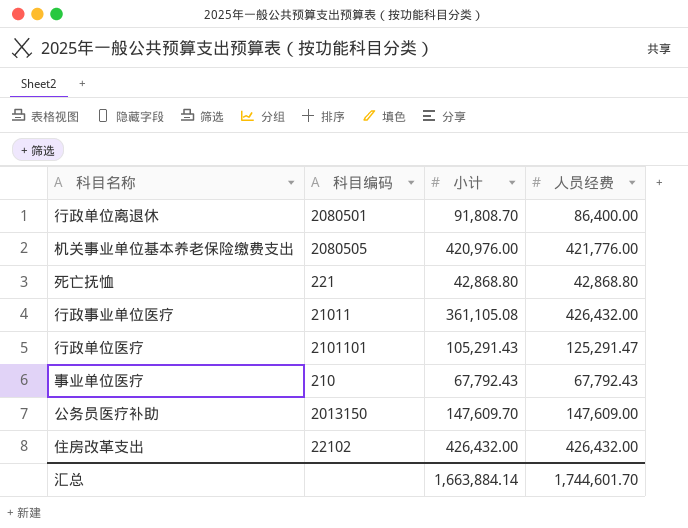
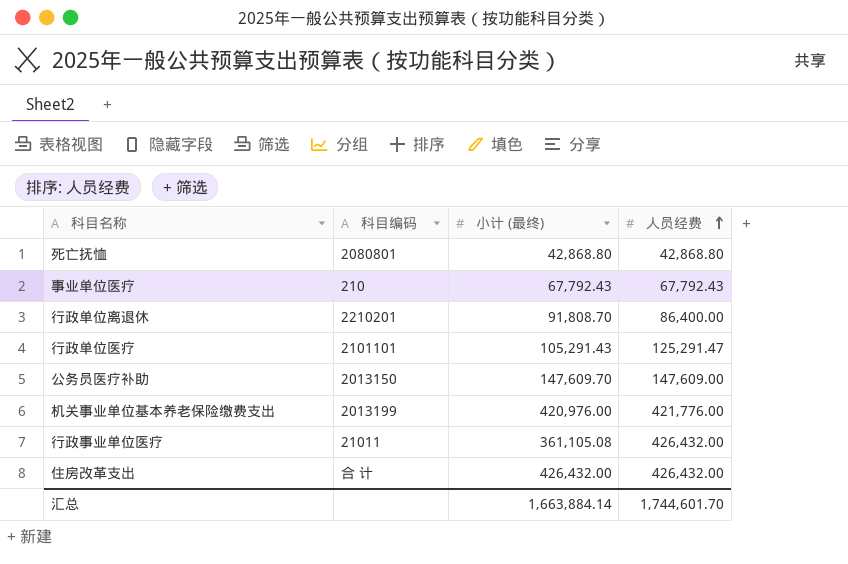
row order: none -> 人员经费 ascending
column name: 小计 -> 小计 (最终)
死亡抚恤 | 科目编码: 221 -> 2080801
行政单位离退休 | 科目编码: 2080501 -> 2210201
机关事业单位基本养老保险缴费支出 | 科目编码: 2080505 -> 2013199
住房改革支出 | 科目编码: 22102 -> 合 计

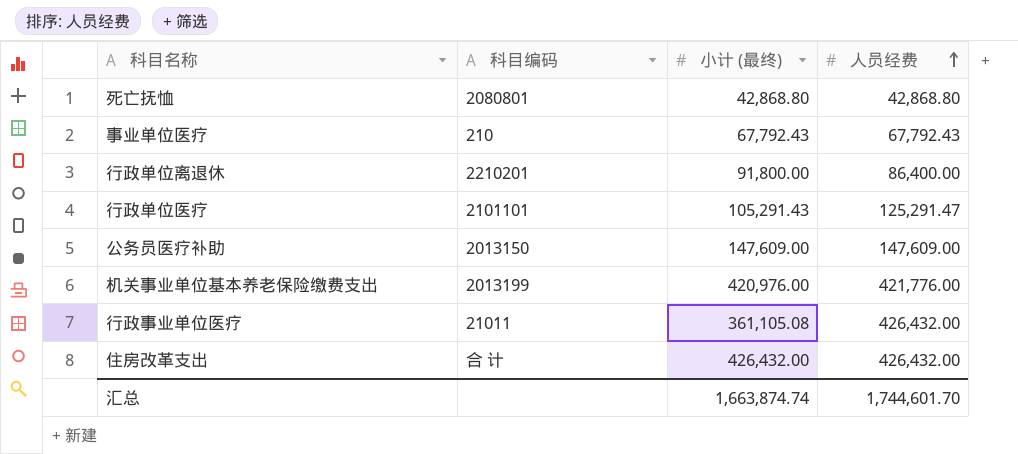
行政单位离退休 | 小计 (最终): 91,808.70 -> 91,800.00
公务员医疗补助 | 小计 (最终): 147,609.70 -> 147,609.00
汇总 | 小计 (最终): 1,663,884.14 -> 1,663,874.74

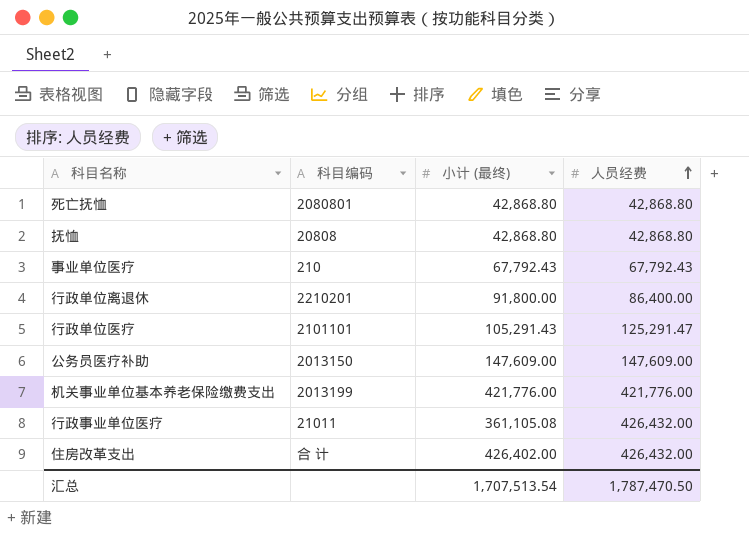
row 抚恤: none -> 20808 | 42,868.80 | 42,868.80
机关事业单位基本养老保险缴费支出 | 小计 (最终): 420,976.00 -> 421,776.00
住房改革支出 | 小计 (最终): 426,432.00 -> 426,402.00
汇总 | 小计 (最终): 1,663,874.74 -> 1,707,513.54
汇总 | 人员经费: 1,744,601.70 -> 1,787,470.50

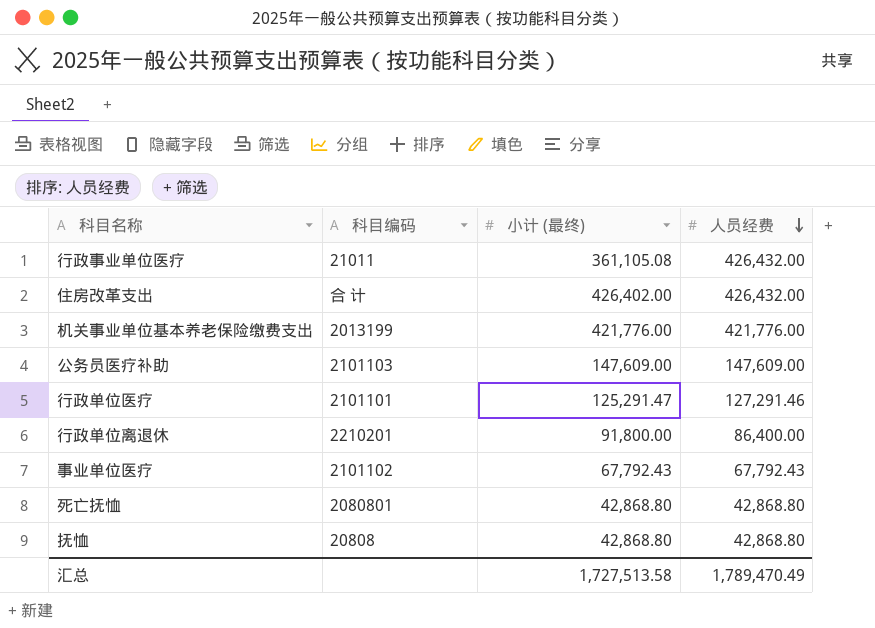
row order: 人员经费 ascending -> 人员经费 descending
公务员医疗补助 | 科目编码: 2013150 -> 2101103
行政单位医疗 | 小计 (最终): 105,291.43 -> 125,291.47
行政单位医疗 | 人员经费: 125,291.47 -> 127,291.46
事业单位医疗 | 科目编码: 210 -> 2101102
汇总 | 小计 (最终): 1,707,513.54 -> 1,727,513.58
汇总 | 人员经费: 1,787,470.50 -> 1,789,470.49

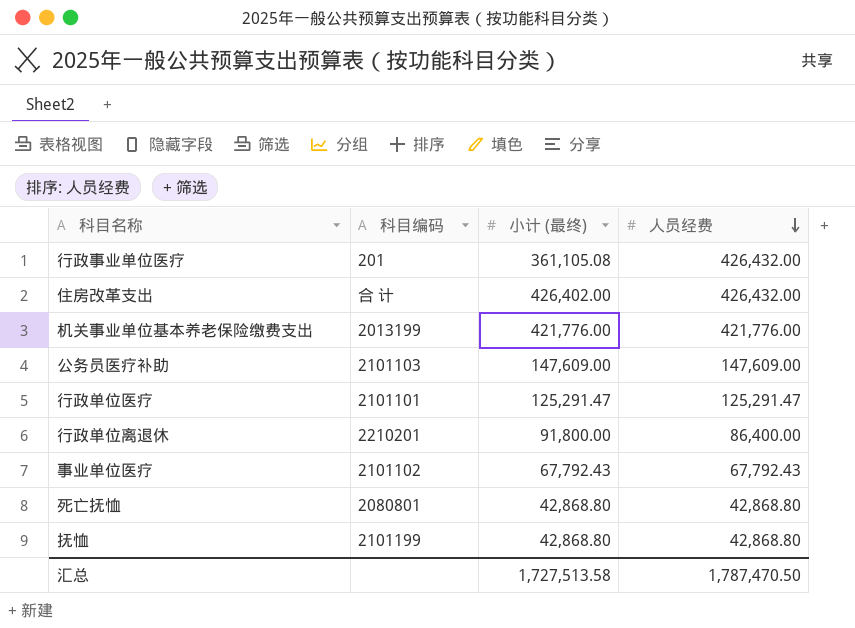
行政事业单位医疗 | 科目编码: 21011 -> 201
行政单位医疗 | 人员经费: 127,291.46 -> 125,291.47
抚恤 | 科目编码: 20808 -> 2101199
汇总 | 人员经费: 1,789,470.49 -> 1,787,470.50

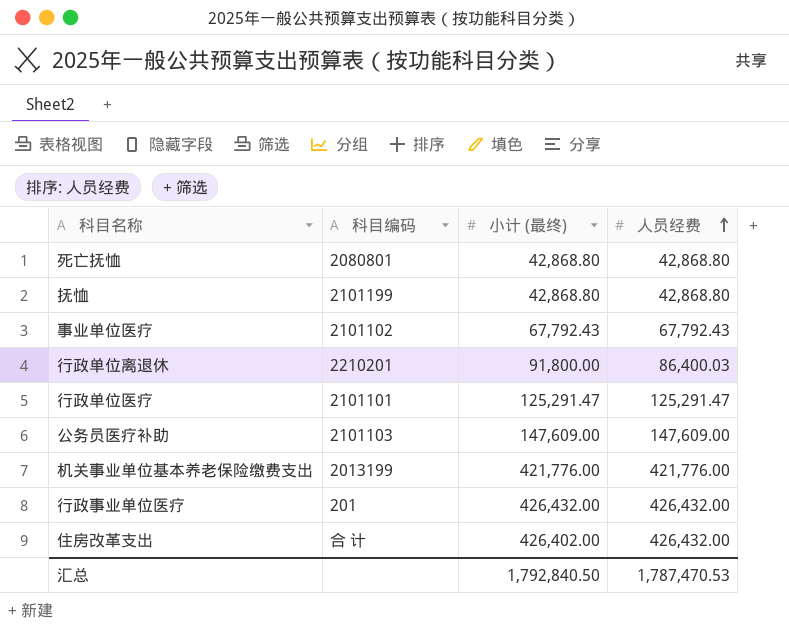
row order: 人员经费 descending -> 人员经费 ascending
行政单位离退休 | 人员经费: 86,400.00 -> 86,400.03
行政事业单位医疗 | 小计 (最终): 361,105.08 -> 426,432.00
汇总 | 小计 (最终): 1,727,513.58 -> 1,792,840.50
汇总 | 人员经费: 1,787,470.50 -> 1,787,470.53

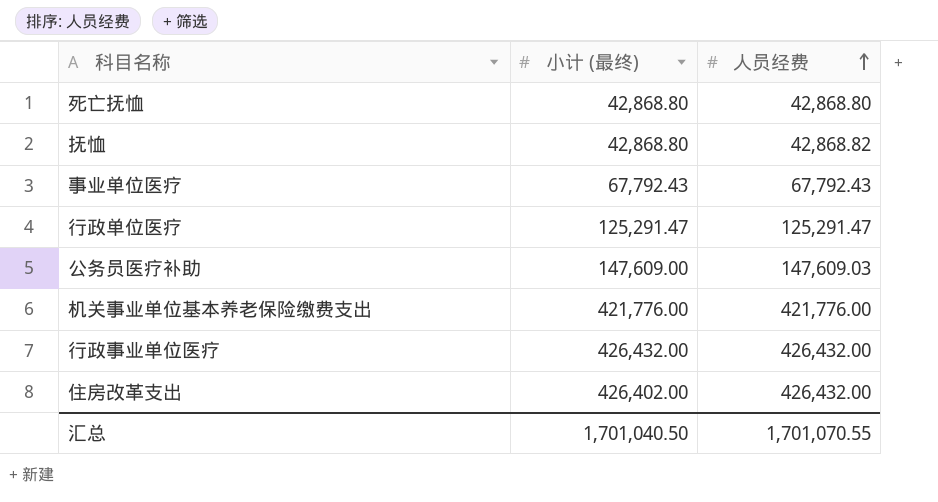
column 科目编码 | position: 2 -> none
row 行政单位离退休: 2210201 | 91,800.00 | 86,400.03 -> none
抚恤 | 人员经费: 42,868.80 -> 42,868.82
公务员医疗补助 | 人员经费: 147,609.00 -> 147,609.03
汇总 | 小计 (最终): 1,792,840.50 -> 1,701,040.50
汇总 | 人员经费: 1,787,470.53 -> 1,701,070.55

